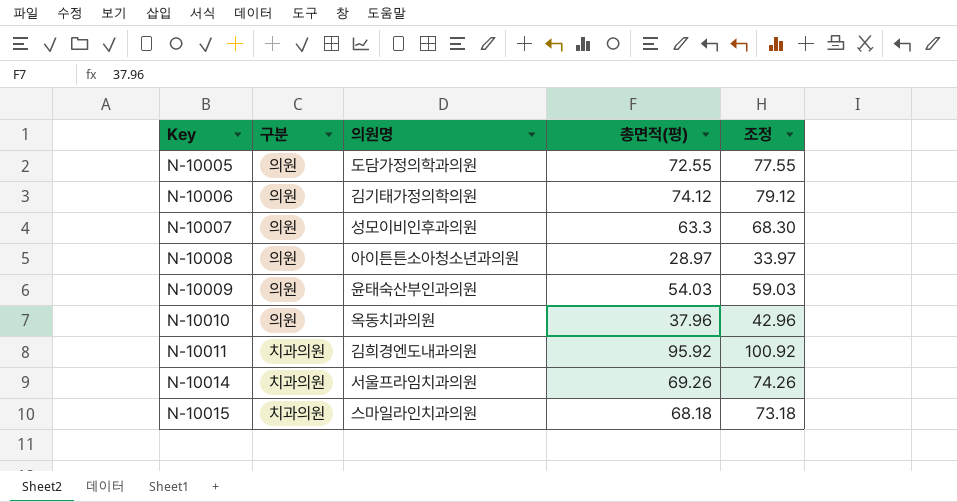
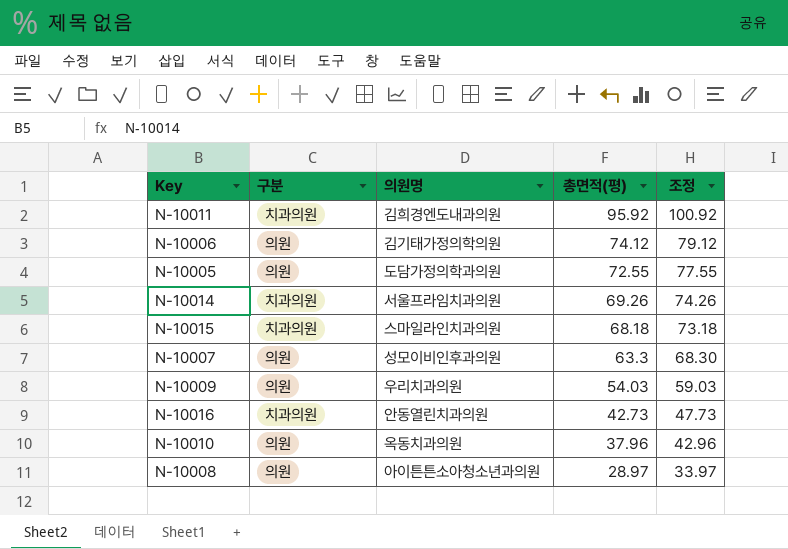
row order: Key ascending -> 총면적(평) descending
N-10009 | 의원명: 윤태숙산부인과의원 -> 우리치과의원
row N-10016: none -> 치과의원 | 안동열린치과의원 | 42.73 | 47.73

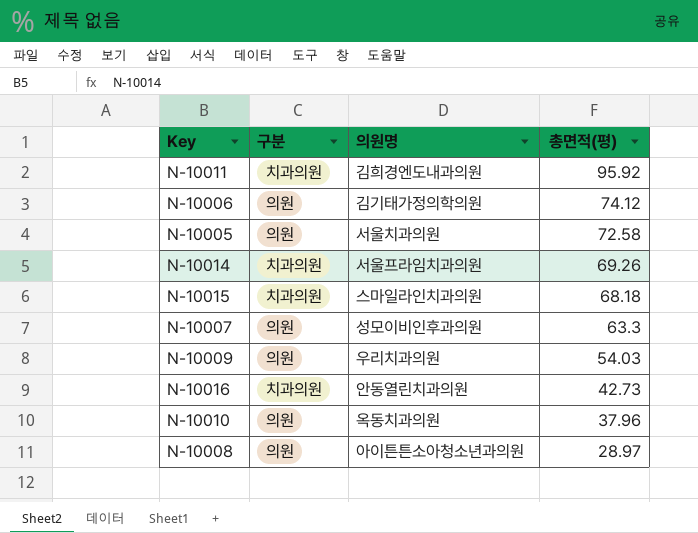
column 조정 | formula: [총면적(평)] + 5 -> none
N-10005 | 의원명: 도담가정의학과의원 -> 서울치과의원
N-10005 | 총면적(평): 72.55 -> 72.58

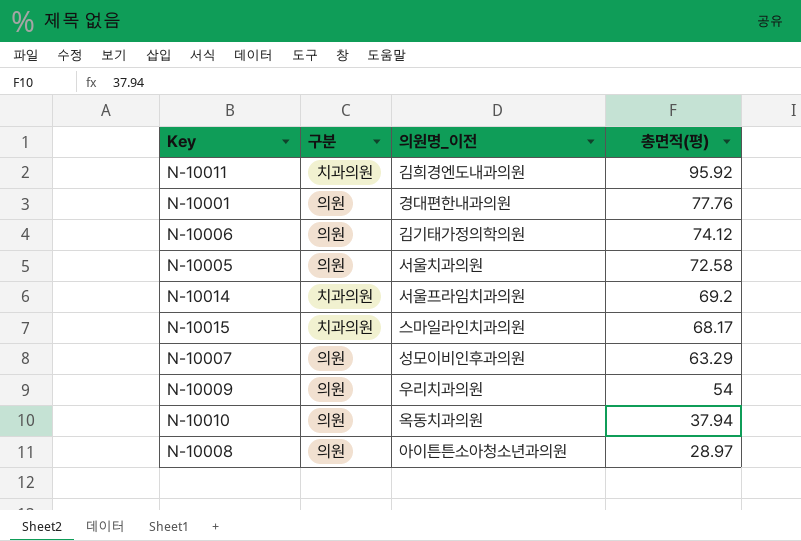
column name: 의원명 -> 의원명_이전
row N-10016: 치과의원 | 안동열린치과의원 | 42.73 -> none
row N-10001: none -> 의원 | 경대편한내과의원 | 77.76
N-10014 | 총면적(평): 69.26 -> 69.2
N-10015 | 총면적(평): 68.18 -> 68.17
N-10007 | 총면적(평): 63.3 -> 63.29
N-10009 | 총면적(평): 54.03 -> 54
N-10010 | 총면적(평): 37.96 -> 37.94

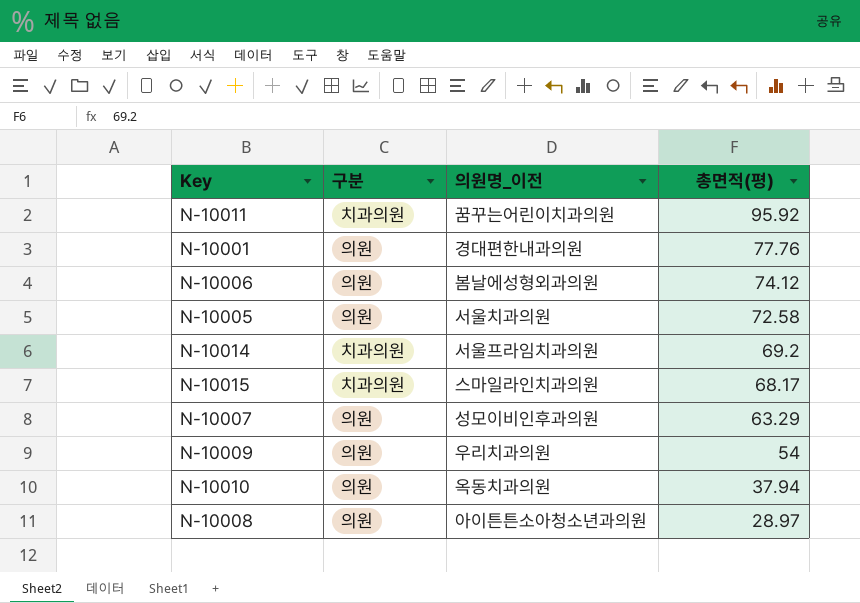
N-10011 | 의원명_이전: 김희경엔도내과의원 -> 꿈꾸는어린이치과의원
N-10006 | 의원명_이전: 김기태가정의학의원 -> 봄날에성형외과의원

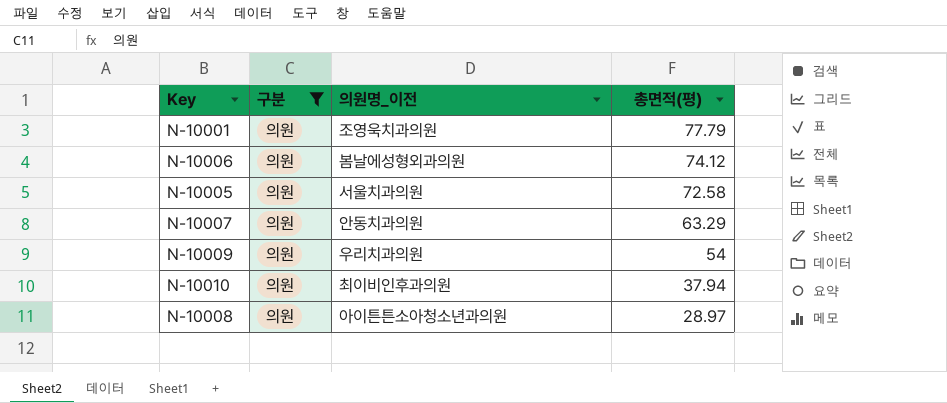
filter: none -> 구분 = 의원
N-10001 | 의원명_이전: 경대편한내과의원 -> 조영욱치과의원
N-10001 | 총면적(평): 77.76 -> 77.79
N-10007 | 의원명_이전: 성모이비인후과의원 -> 안동치과의원
N-10010 | 의원명_이전: 옥동치과의원 -> 최이비인후과의원

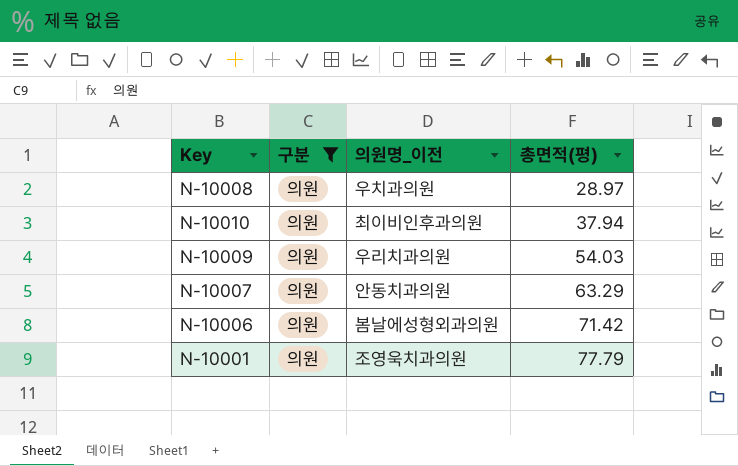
row order: 총면적(평) descending -> 총면적(평) ascending
row N-10005: 의원 | 서울치과의원 | 72.58 -> none
N-10008 | 의원명_이전: 아이튼튼소아청소년과의원 -> 우치과의원
N-10009 | 총면적(평): 54 -> 54.03
N-10006 | 총면적(평): 74.12 -> 71.42

